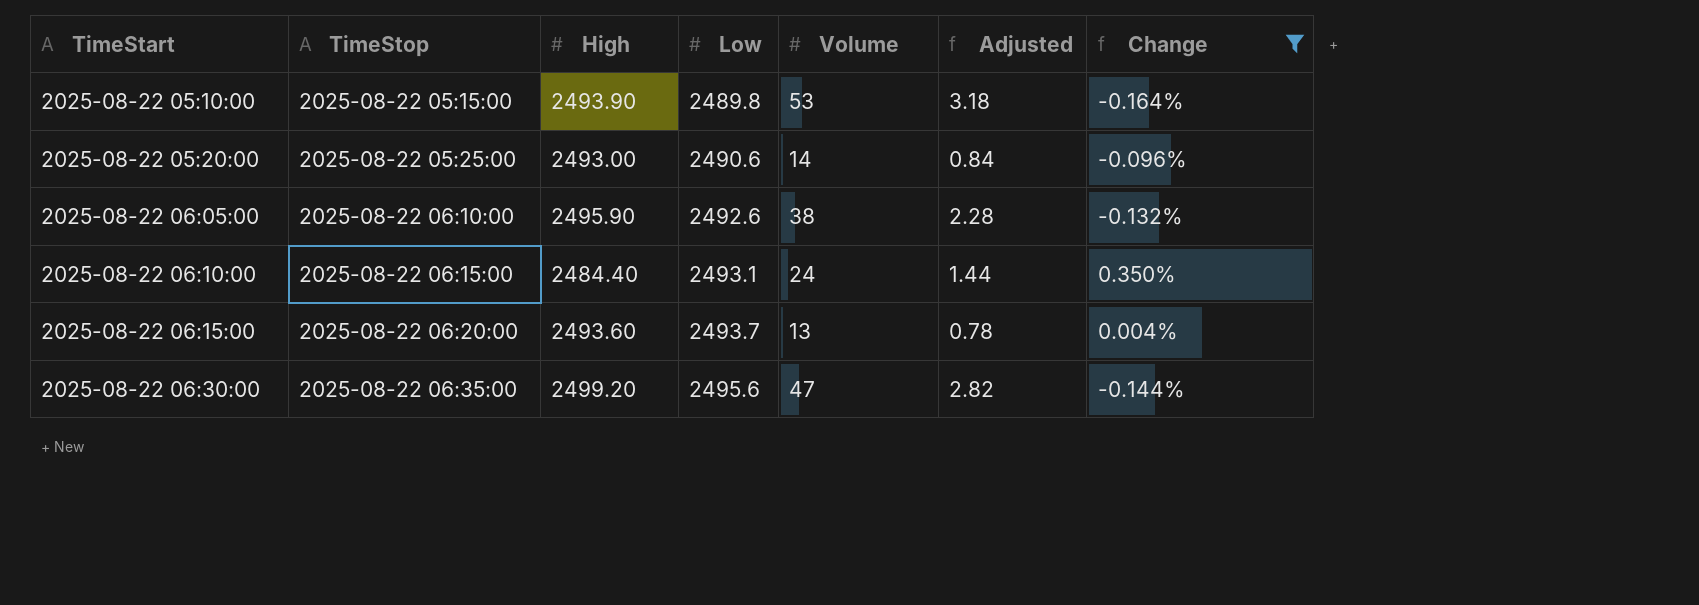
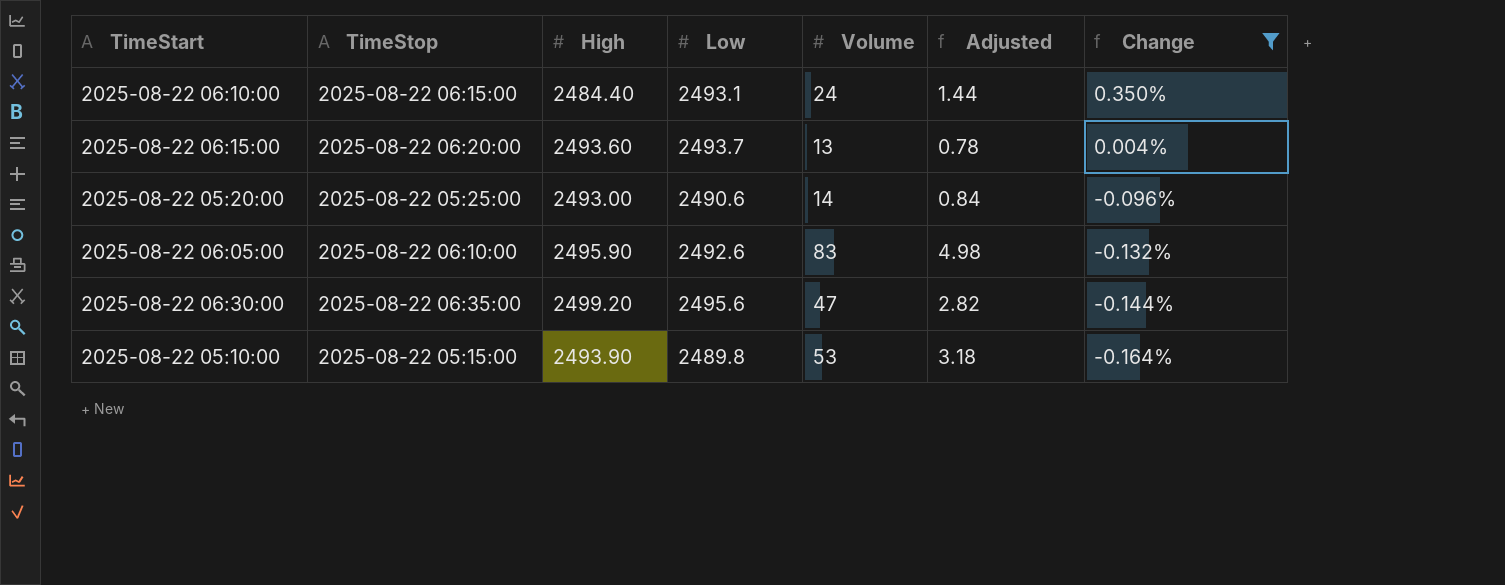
row order: TimeStart ascending -> Change descending
2025-08-22 06:05:00 | Volume: 38 -> 83
2025-08-22 06:05:00 | Adjusted: 2.28 -> 4.98

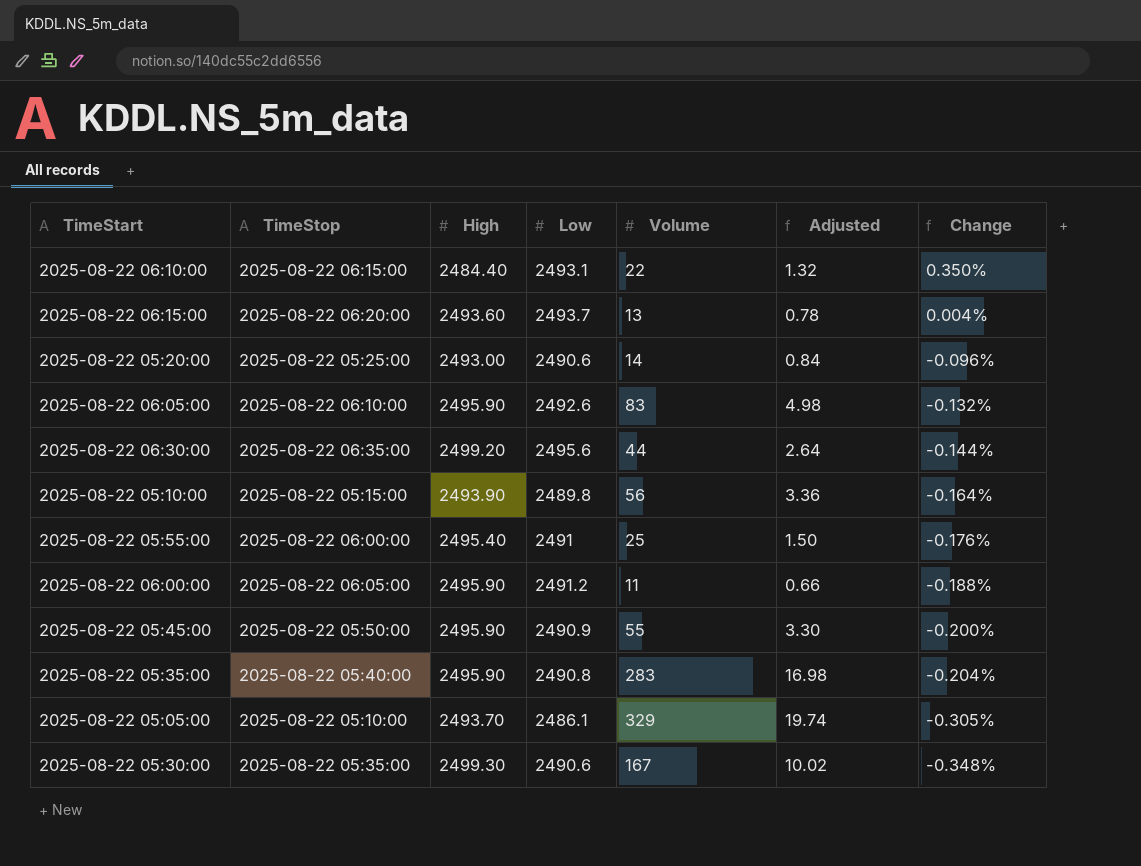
filter: Change >= -0.164% -> none
2025-08-22 06:10:00 | Volume: 24 -> 22
2025-08-22 06:10:00 | Adjusted: 1.44 -> 1.32
2025-08-22 06:30:00 | Volume: 47 -> 44
2025-08-22 06:30:00 | Adjusted: 2.82 -> 2.64
2025-08-22 05:10:00 | Volume: 53 -> 56
2025-08-22 05:10:00 | Adjusted: 3.18 -> 3.36

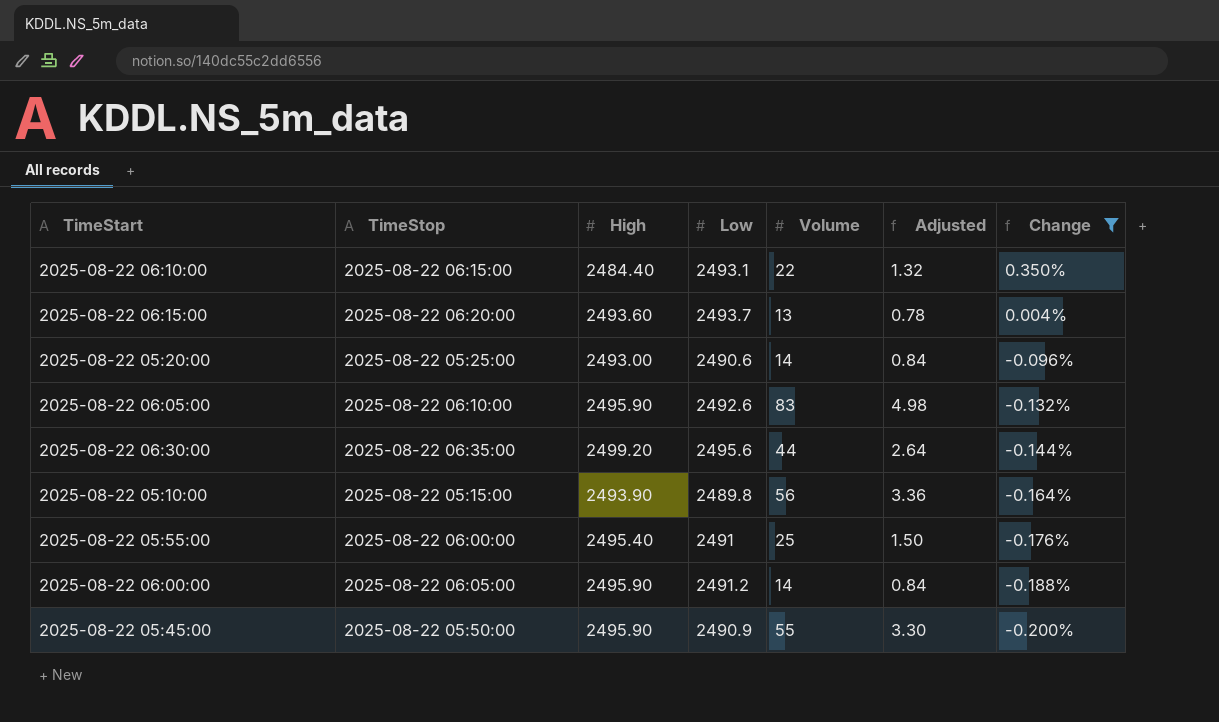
filter: none -> Change >= -0.200%
2025-08-22 06:00:00 | Volume: 11 -> 14
2025-08-22 06:00:00 | Adjusted: 0.66 -> 0.84

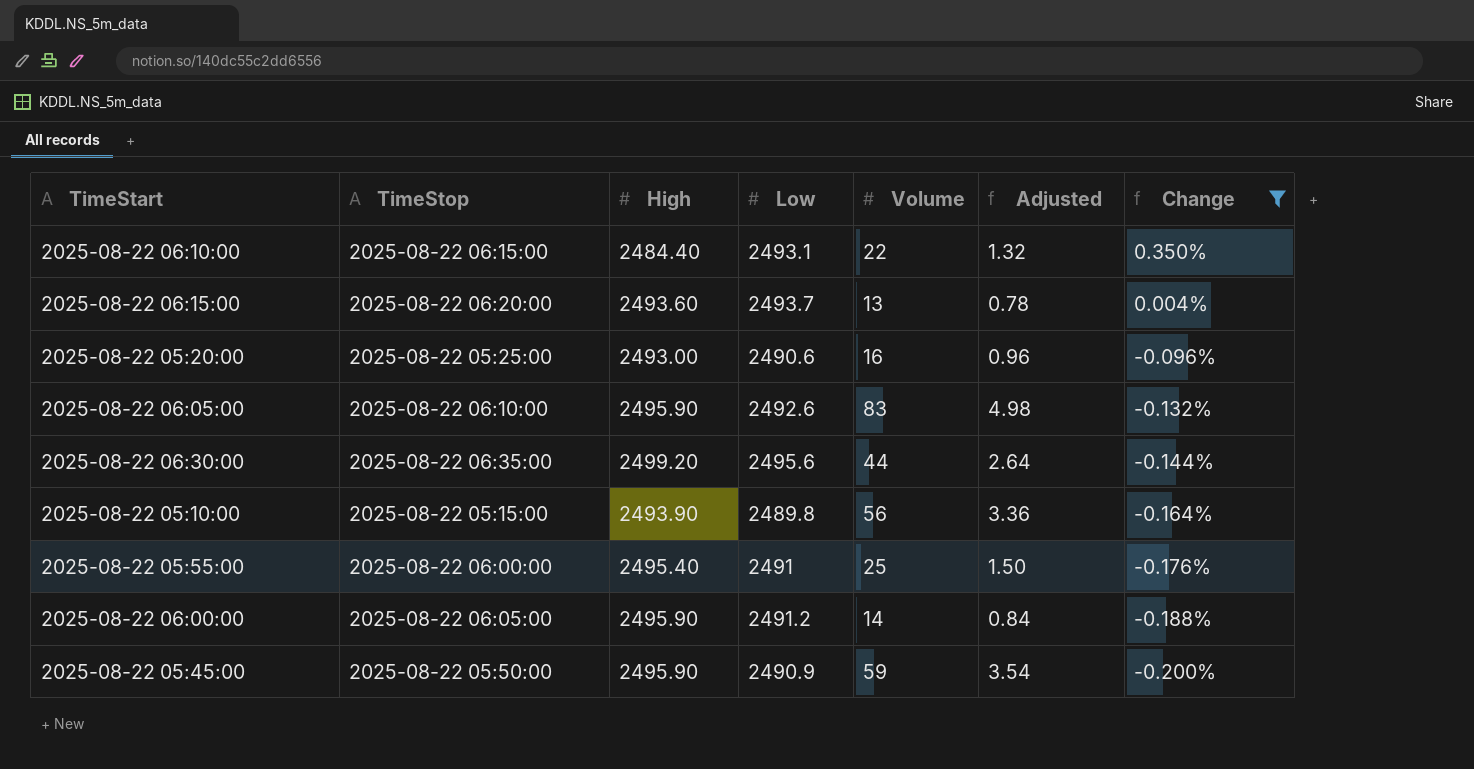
2025-08-22 05:20:00 | Volume: 14 -> 16
2025-08-22 05:20:00 | Adjusted: 0.84 -> 0.96
2025-08-22 05:45:00 | Volume: 55 -> 59
2025-08-22 05:45:00 | Adjusted: 3.30 -> 3.54

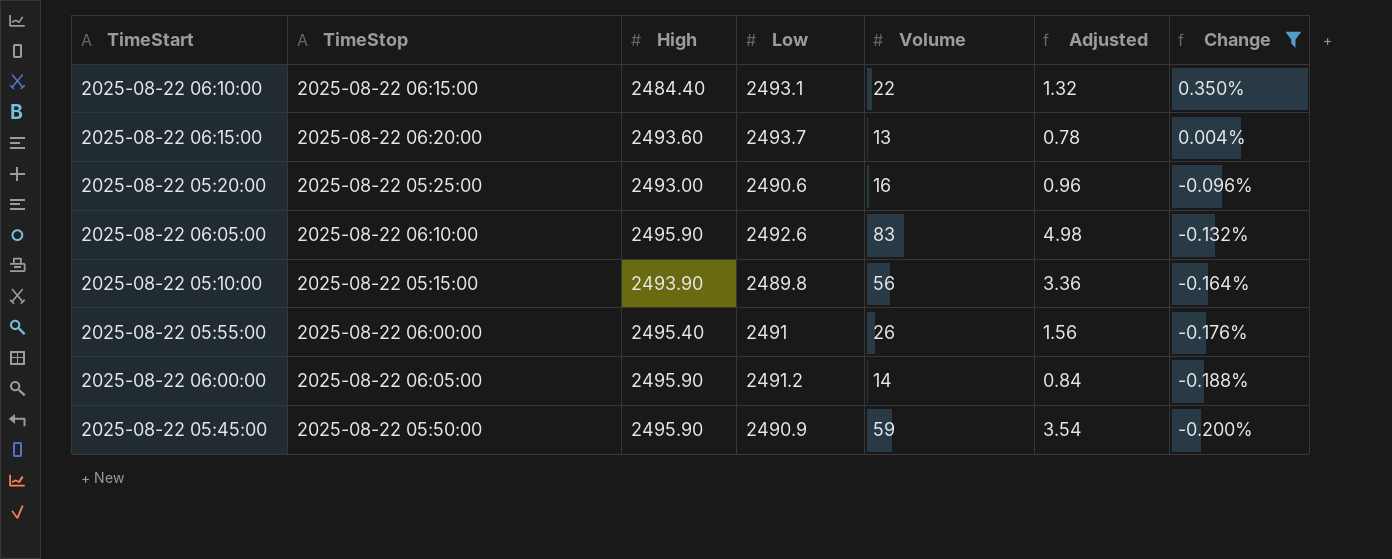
row 2025-08-22 06:30:00: 2025-08-22 06:35:00 | 2499.20 | 2495.6 | 44 | 2.64 | -0.144% -> none
2025-08-22 05:55:00 | Volume: 25 -> 26
2025-08-22 05:55:00 | Adjusted: 1.50 -> 1.56

